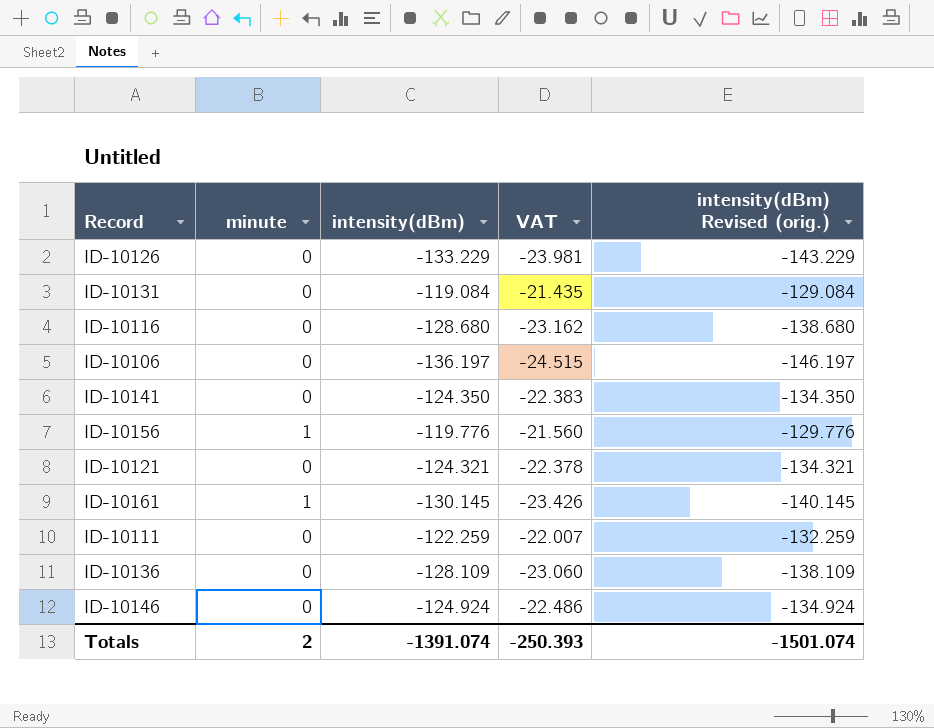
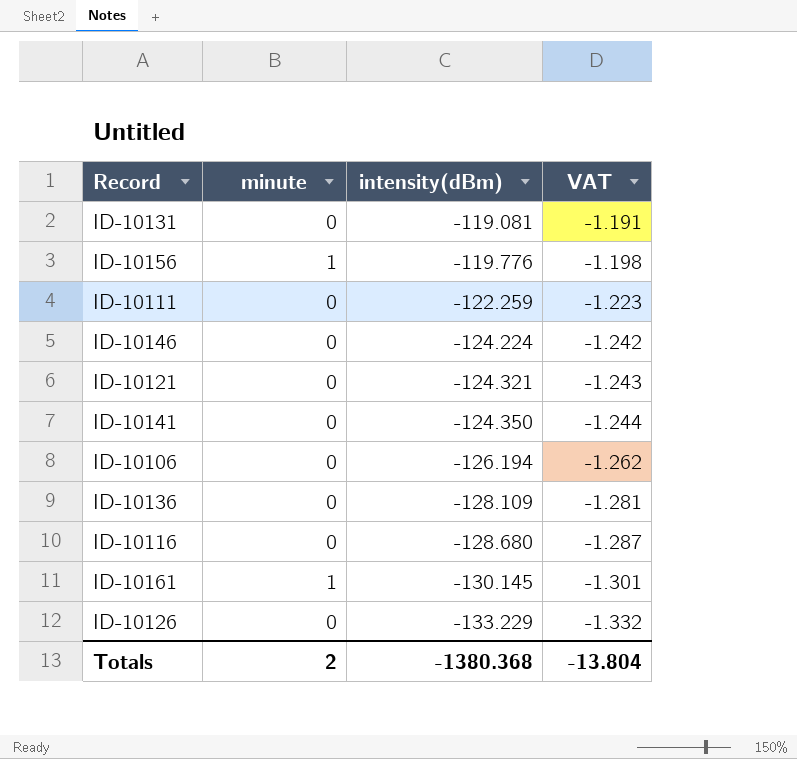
row order: none -> intensity(dBm) descending
column intensity(dBm) Revised (orig.) | formula: [intensity(dBm)] - 10 -> none
column VAT | formula: [intensity(dBm)] * 0.18 -> [intensity(dBm)] * 0.01
ID-10131 | intensity(dBm): -119.084 -> -119.081
ID-10146 | intensity(dBm): -124.924 -> -124.224
ID-10106 | intensity(dBm): -136.197 -> -126.194
Totals | intensity(dBm): -1391.074 -> -1380.368
Totals | VAT: -250.393 -> -13.804

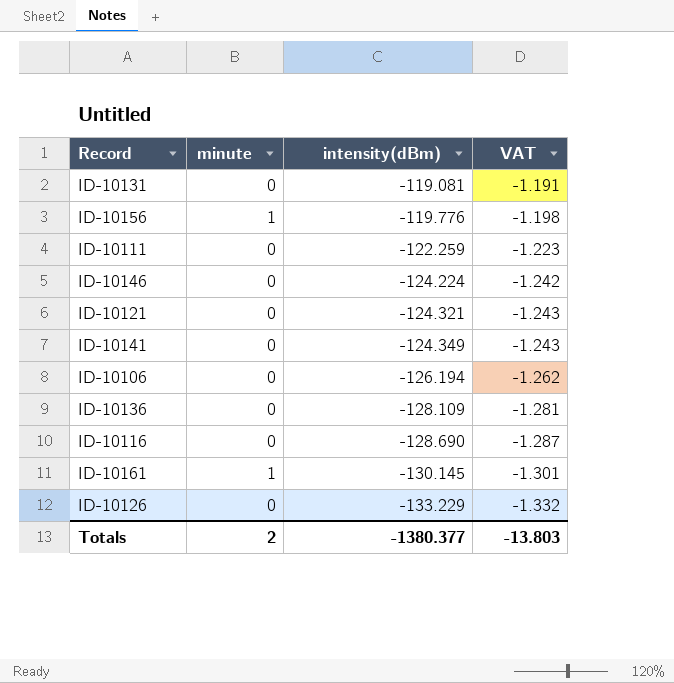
ID-10141 | intensity(dBm): -124.350 -> -124.349
ID-10141 | VAT: -1.244 -> -1.243
ID-10116 | intensity(dBm): -128.680 -> -128.690
Totals | intensity(dBm): -1380.368 -> -1380.377
Totals | VAT: -13.804 -> -13.803

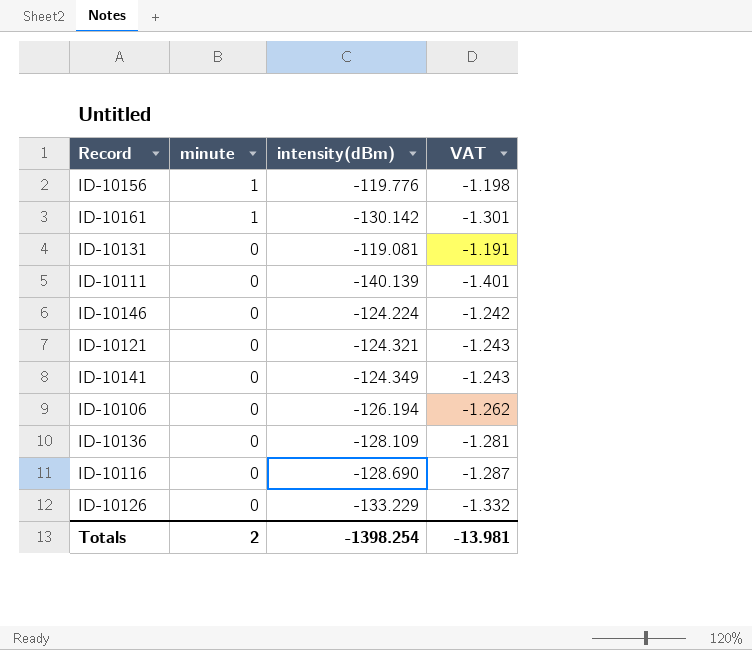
row order: intensity(dBm) descending -> minute descending
ID-10161 | intensity(dBm): -130.145 -> -130.142
ID-10111 | intensity(dBm): -122.259 -> -140.139
ID-10111 | VAT: -1.223 -> -1.401
Totals | intensity(dBm): -1380.377 -> -1398.254
Totals | VAT: -13.803 -> -13.981

